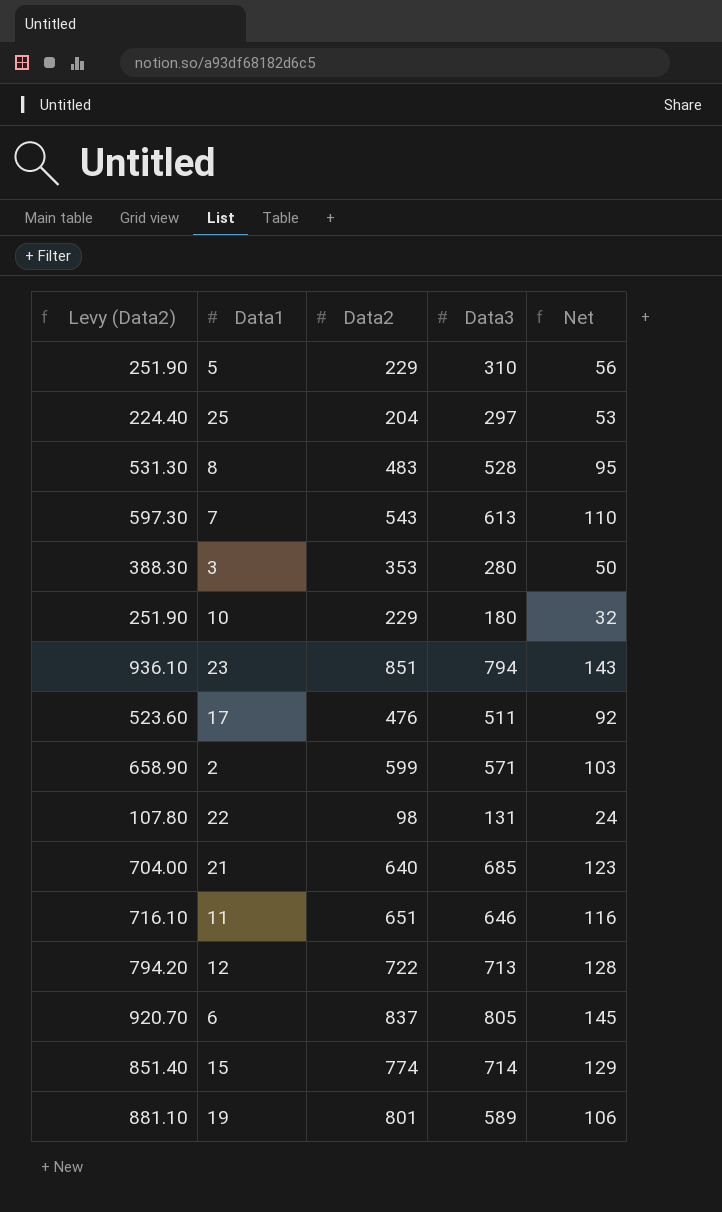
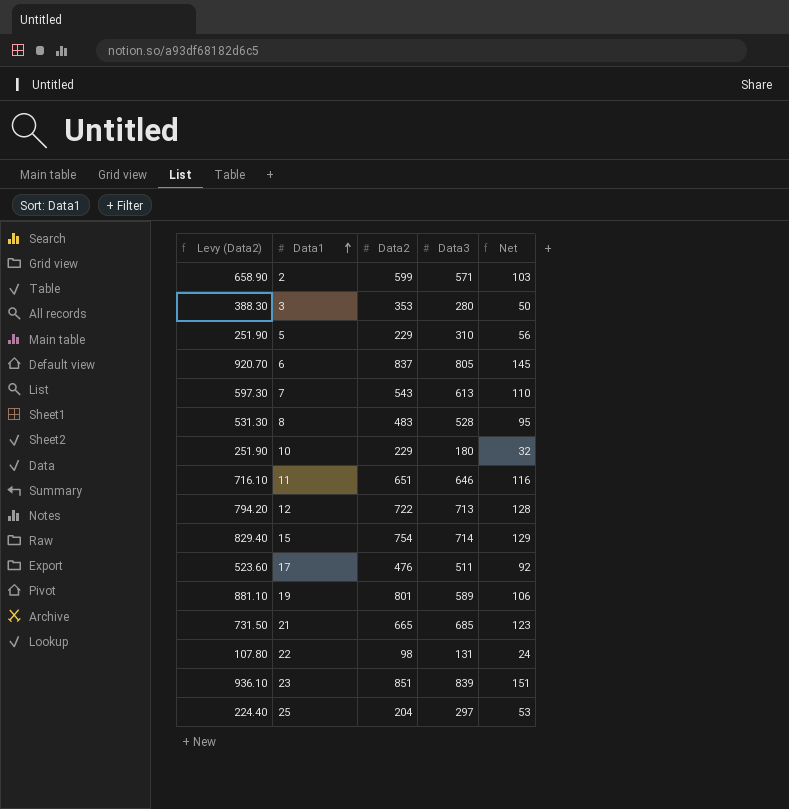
row order: none -> Data1 ascending
15 | Levy (Data2): 851.40 -> 829.40
15 | Data2: 774 -> 754
21 | Levy (Data2): 704.00 -> 731.50
21 | Data2: 640 -> 665
23 | Data3: 794 -> 839
23 | Net: 143 -> 151

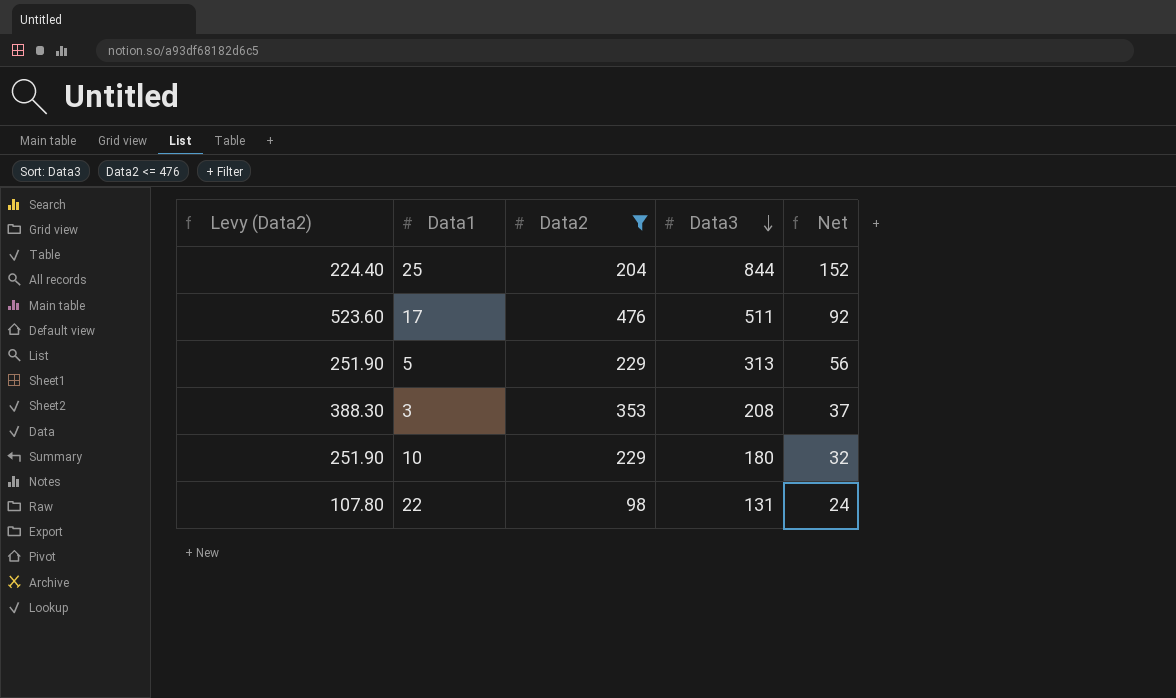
filter: none -> Data2 <= 476
row order: Data1 ascending -> Data3 descending
25 | Data3: 297 -> 844
25 | Net: 53 -> 152
5 | Data3: 310 -> 313
3 | Data3: 280 -> 208
3 | Net: 50 -> 37

